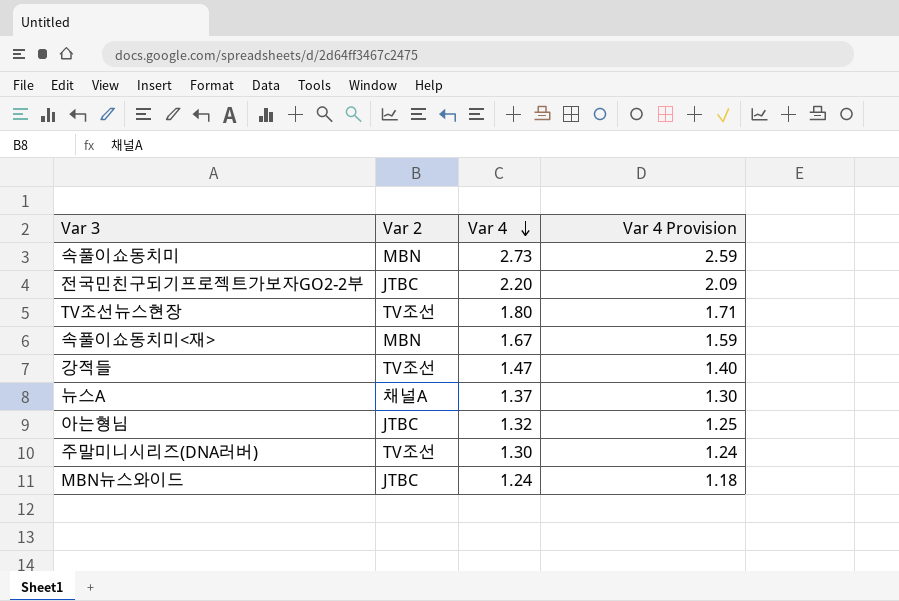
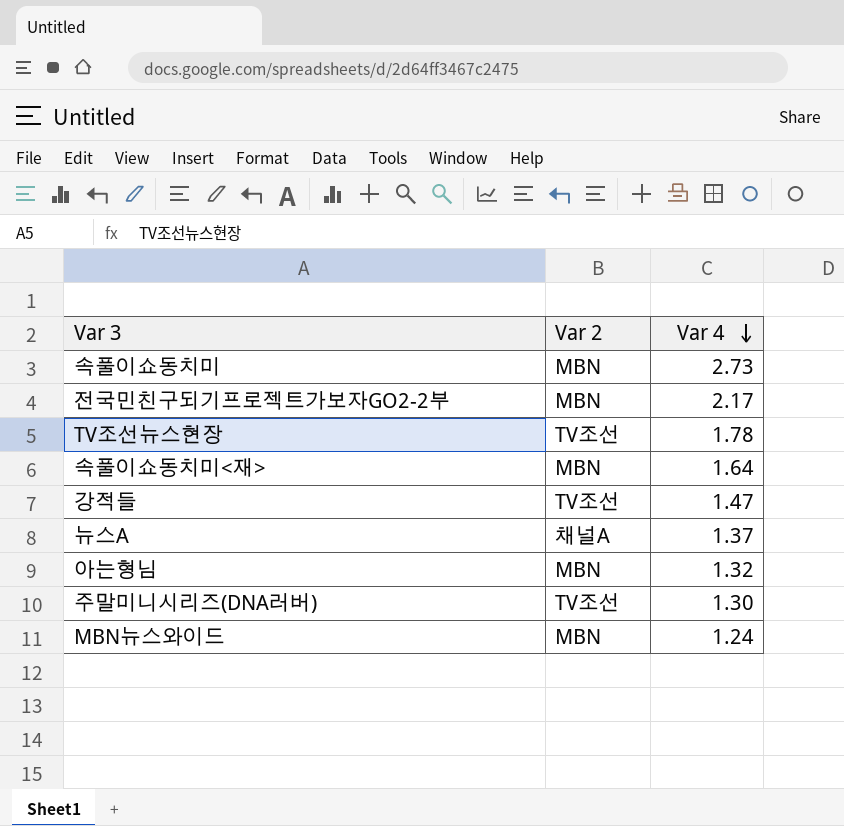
column Var 4 Provision | formula: [Var 4] * 0.95 -> none
전국민친구되기프로젝트가보자GO2-2부 | Var 2: JTBC -> MBN
전국민친구되기프로젝트가보자GO2-2부 | Var 4: 2.20 -> 2.17
TV조선뉴스현장 | Var 4: 1.80 -> 1.78
속풀이쇼동치미<재> | Var 4: 1.67 -> 1.64
아는형님 | Var 2: JTBC -> MBN
MBN뉴스와이드 | Var 2: JTBC -> MBN

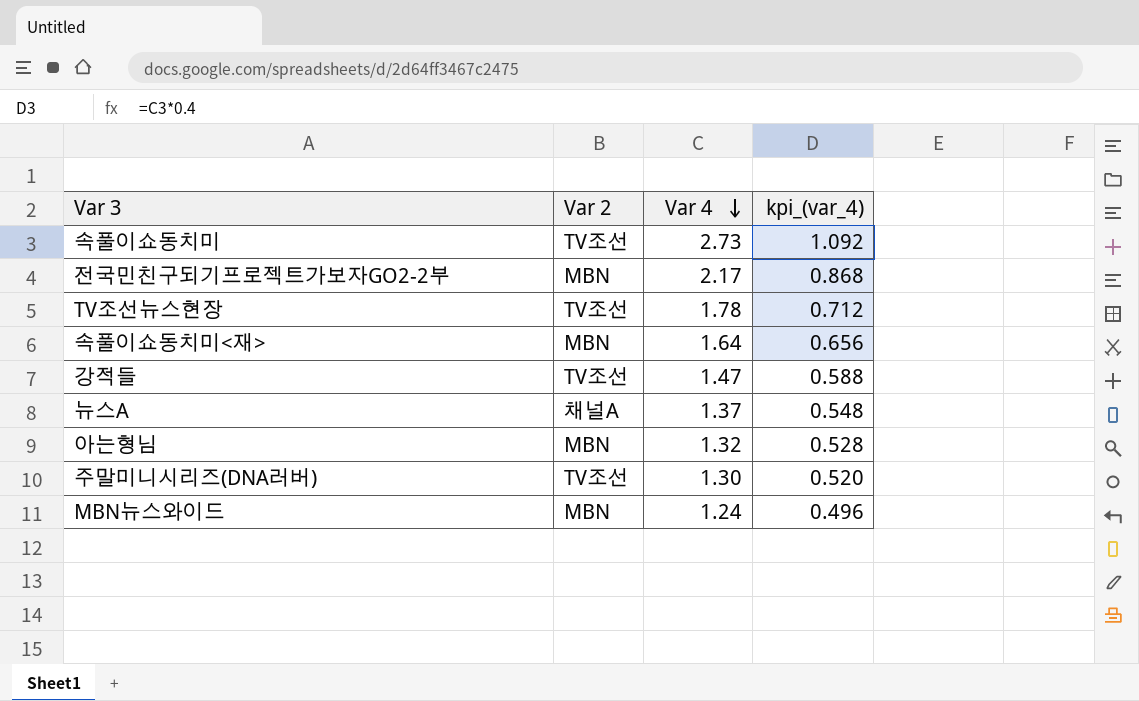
column kpi_(var_4) | formula: none -> [Var 4] * 0.4
속풀이쇼동치미 | Var 2: MBN -> TV조선

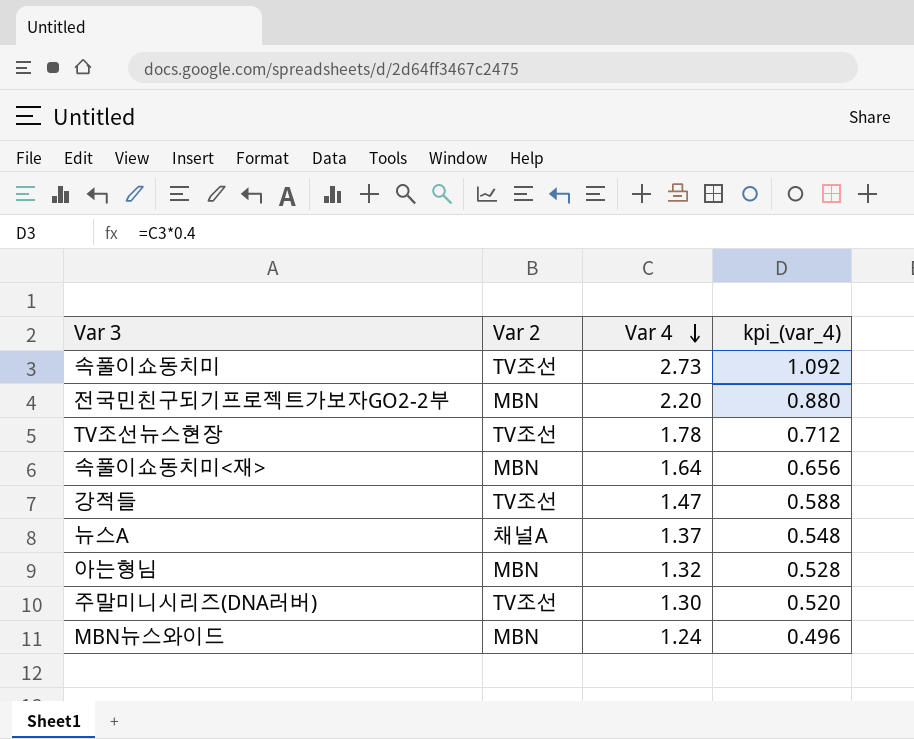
전국민친구되기프로젝트가보자GO2-2부 | Var 4: 2.17 -> 2.20
전국민친구되기프로젝트가보자GO2-2부 | kpi_(var_4): 0.868 -> 0.880

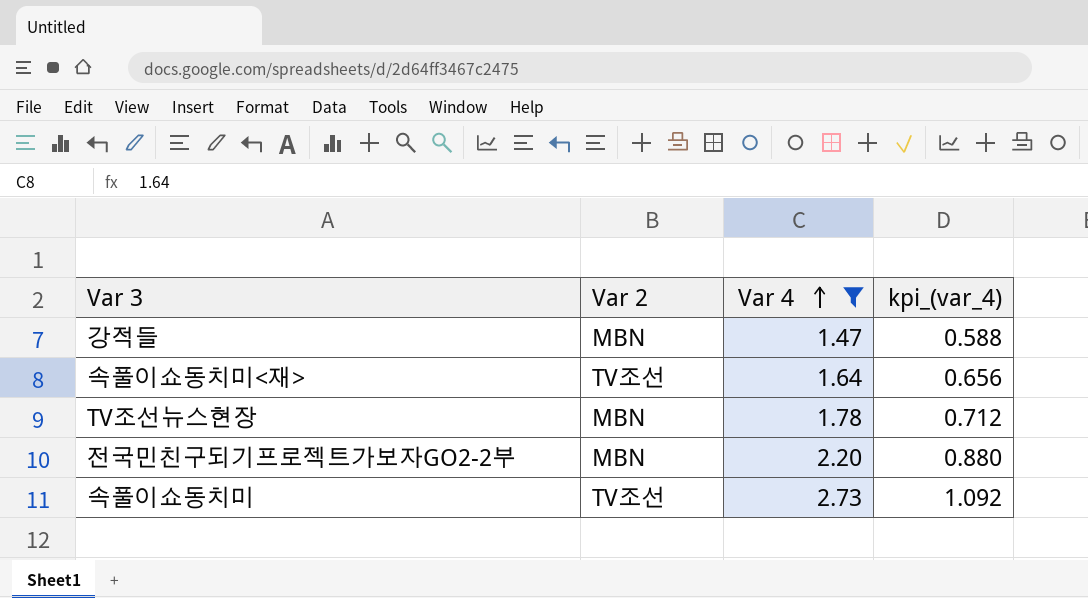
filter: none -> Var 4 >= 1.47
row order: Var 4 descending -> Var 4 ascending
강적들 | Var 2: TV조선 -> MBN
속풀이쇼동치미<재> | Var 2: MBN -> TV조선
TV조선뉴스현장 | Var 2: TV조선 -> MBN

